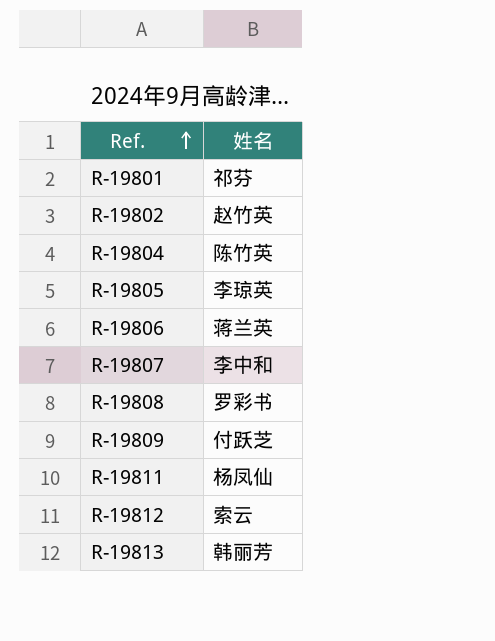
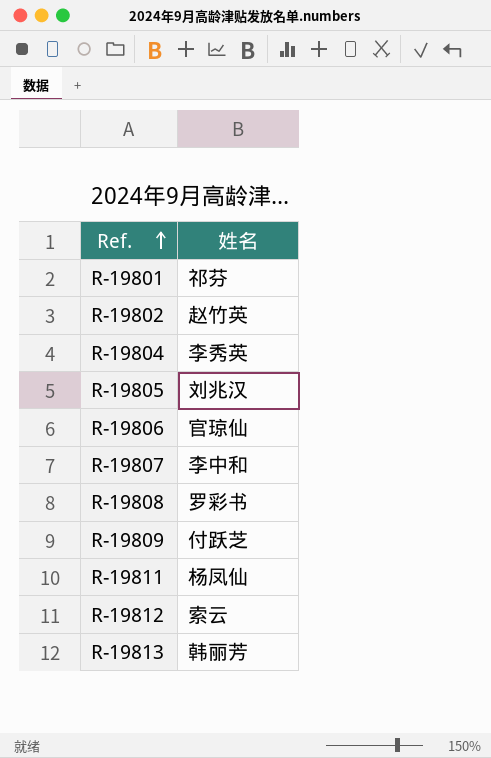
R-19804 | 姓名: 陈竹英 -> 李秀英
R-19805 | 姓名: 李琼英 -> 刘兆汉
R-19806 | 姓名: 蒋兰英 -> 官琼仙

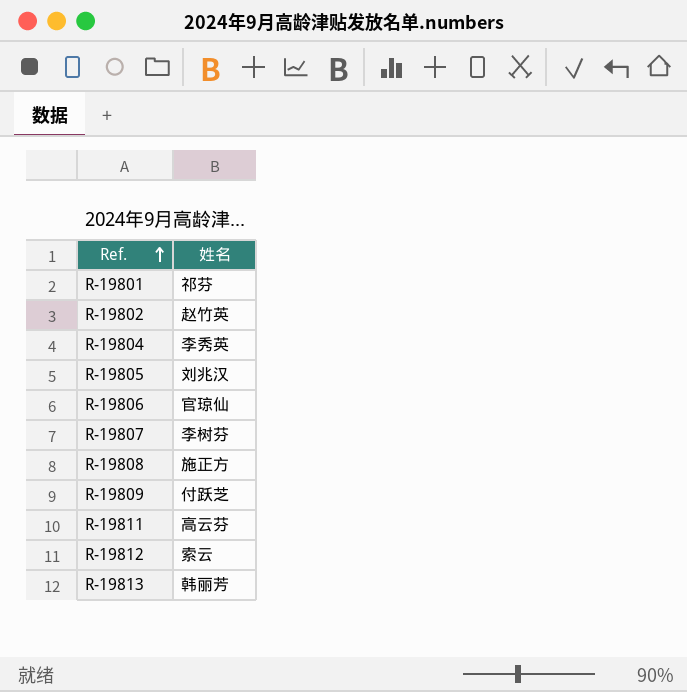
R-19807 | 姓名: 李中和 -> 李树芬
R-19808 | 姓名: 罗彩书 -> 施正方
R-19811 | 姓名: 杨凤仙 -> 高云芬

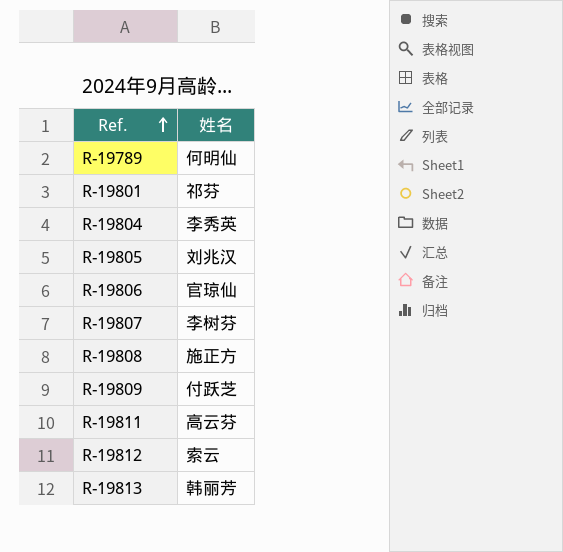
row R-19802: 赵竹英 -> none
row R-19789: none -> 何明仙

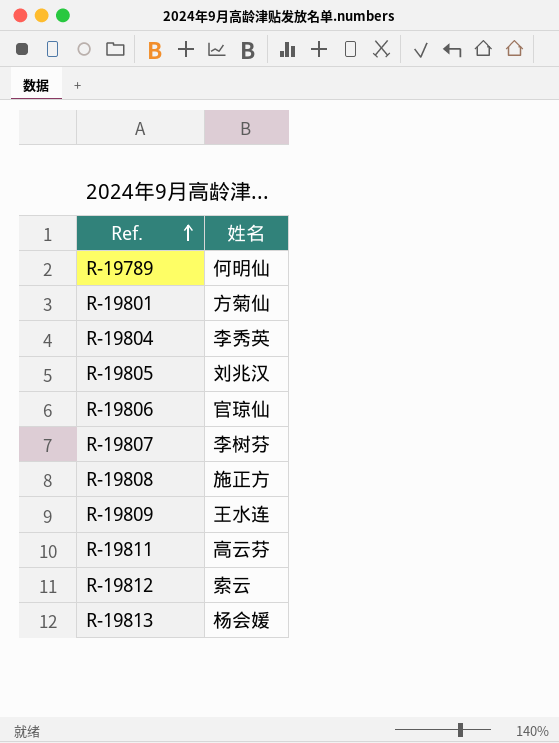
R-19801 | 姓名: 祁芬 -> 方菊仙
R-19809 | 姓名: 付跃芝 -> 王水连
R-19813 | 姓名: 韩丽芳 -> 杨会媛

